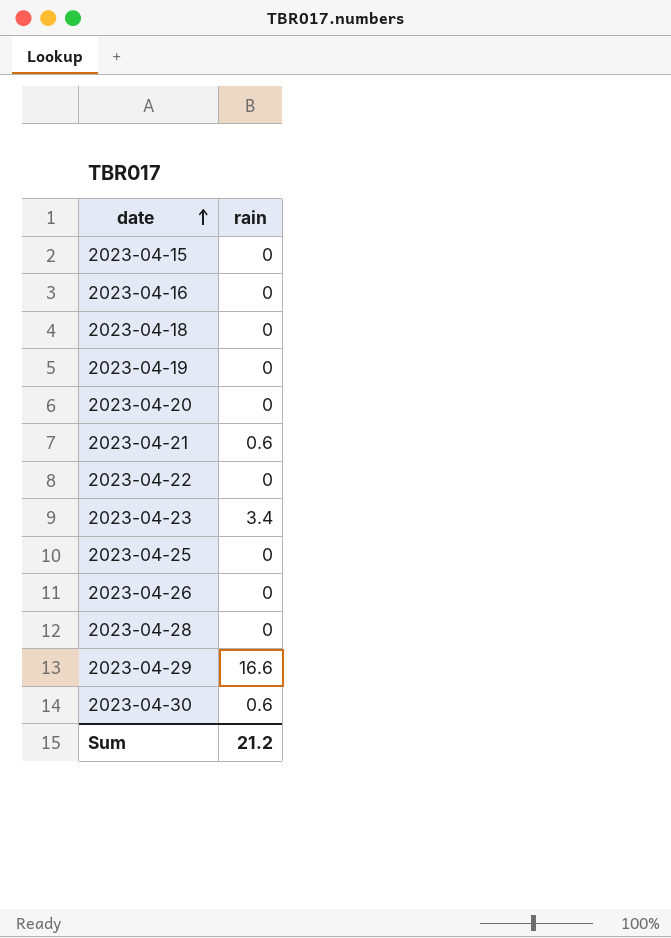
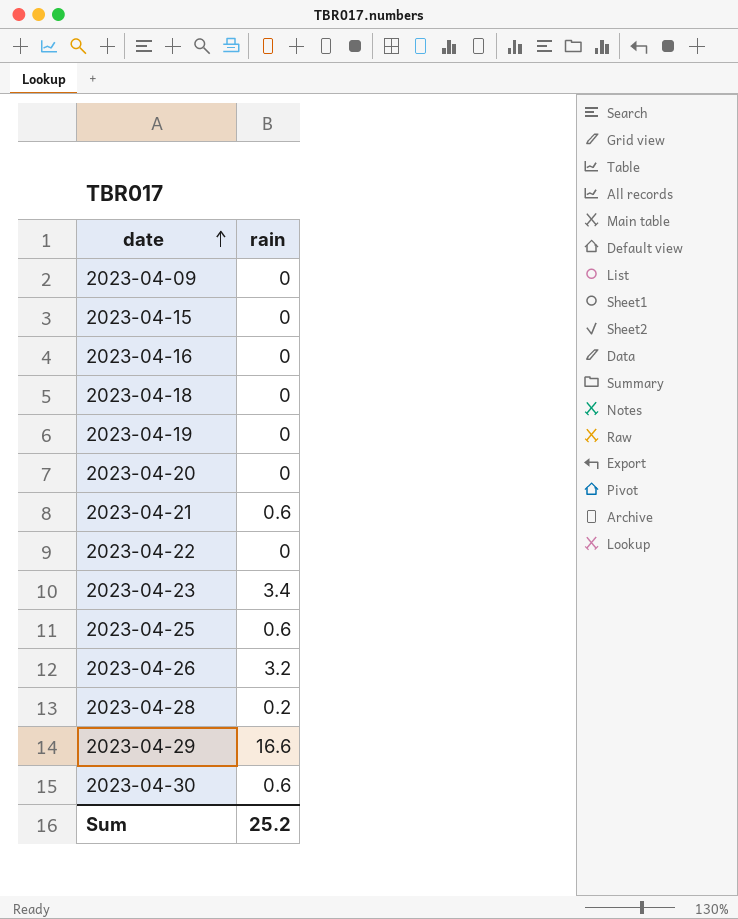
row 2023-04-09: none -> 0
2023-04-25 | rain: 0 -> 0.6
2023-04-26 | rain: 0 -> 3.2
2023-04-28 | rain: 0 -> 0.2
Sum | rain: 21.2 -> 25.2

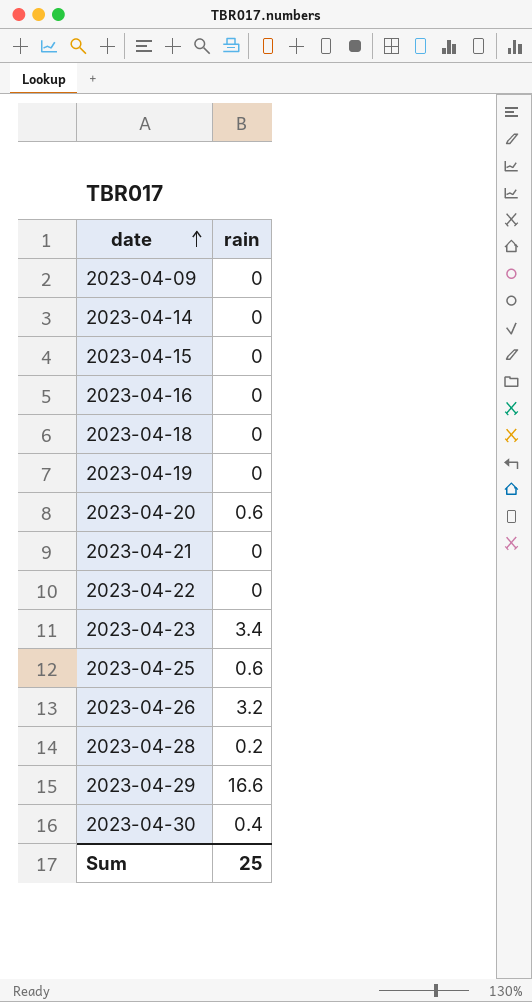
row 2023-04-14: none -> 0
2023-04-20 | rain: 0 -> 0.6
2023-04-21 | rain: 0.6 -> 0
2023-04-30 | rain: 0.6 -> 0.4
Sum | rain: 25.2 -> 25

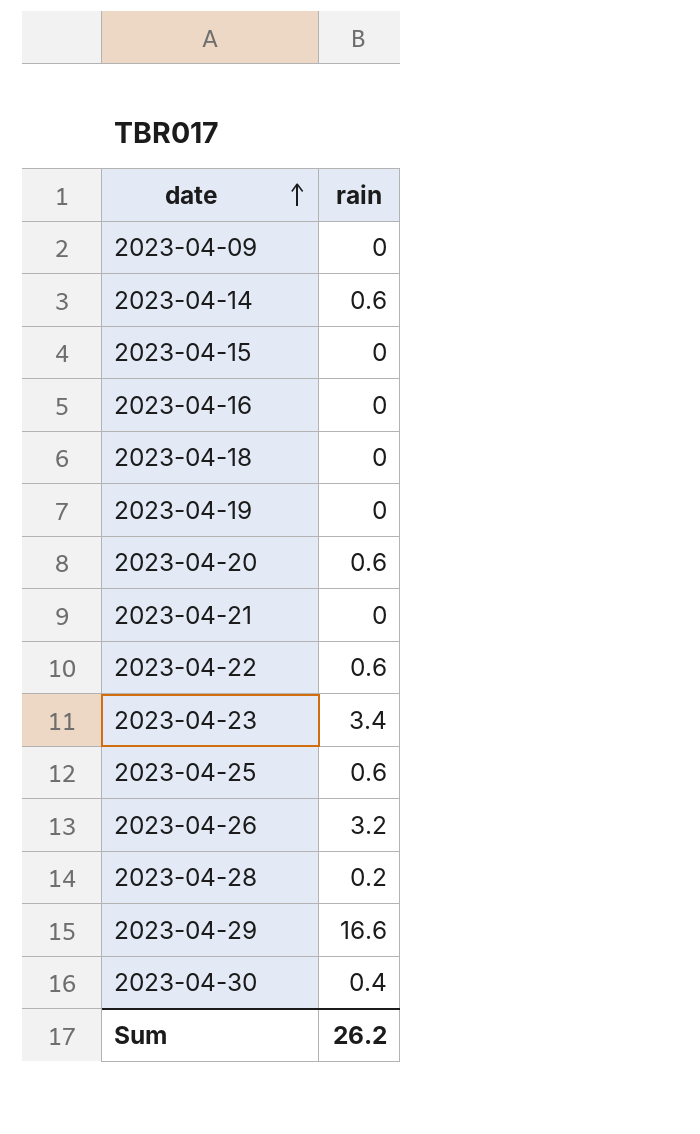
2023-04-14 | rain: 0 -> 0.6
2023-04-22 | rain: 0 -> 0.6
Sum | rain: 25 -> 26.2

